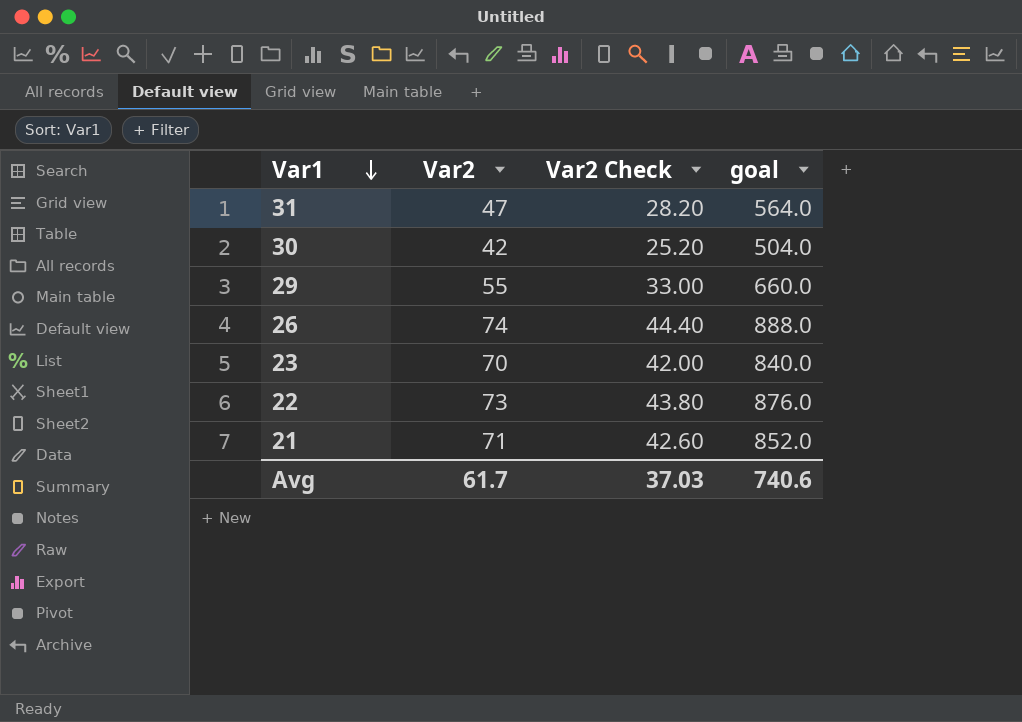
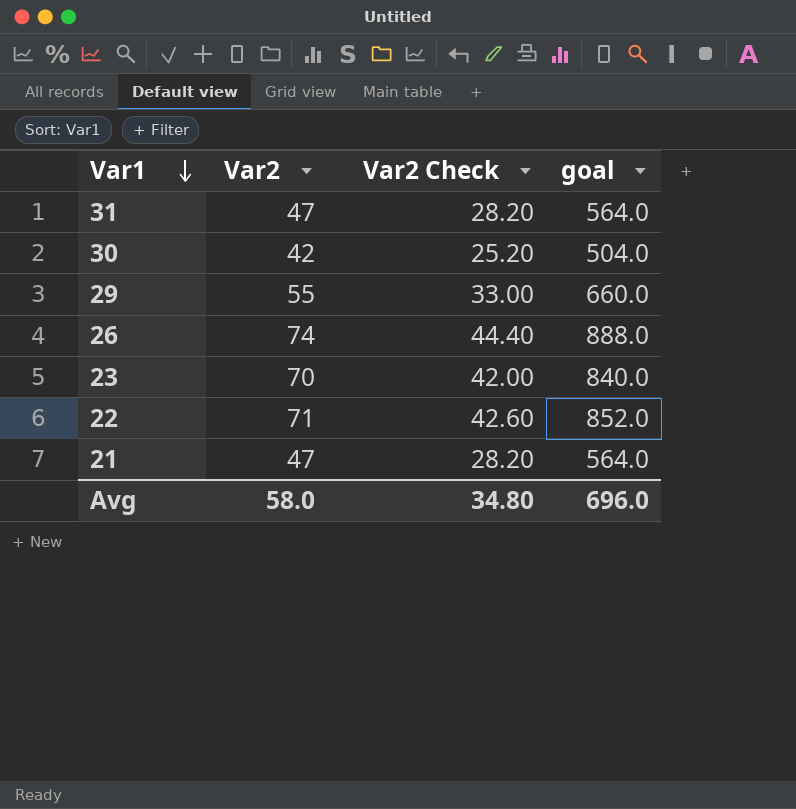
22 | Var2: 73 -> 71
22 | Var2 Check: 43.80 -> 42.60
22 | goal: 876.0 -> 852.0
21 | Var2: 71 -> 47
21 | Var2 Check: 42.60 -> 28.20
21 | goal: 852.0 -> 564.0
Avg | Var2: 61.7 -> 58.0
Avg | Var2 Check: 37.03 -> 34.80
Avg | goal: 740.6 -> 696.0

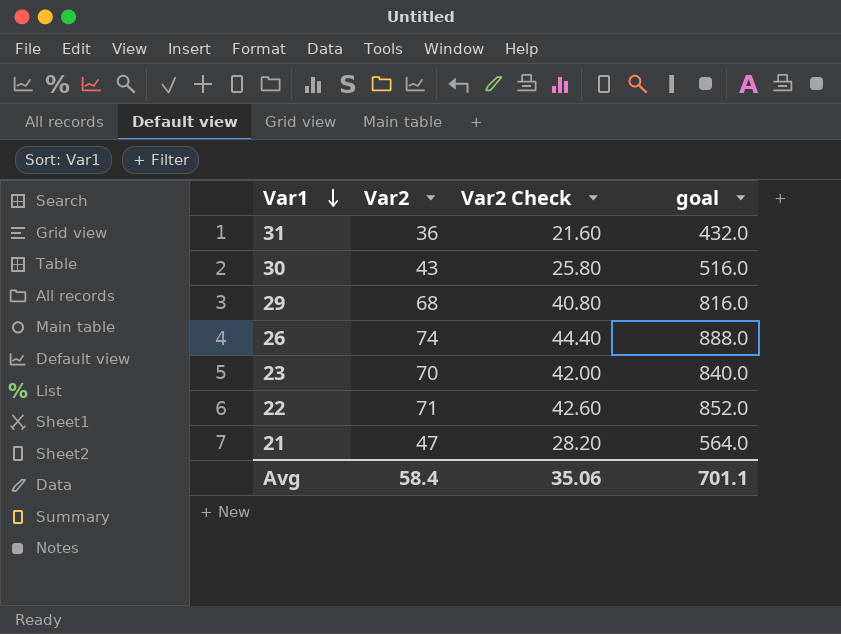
31 | Var2: 47 -> 36
31 | Var2 Check: 28.20 -> 21.60
31 | goal: 564.0 -> 432.0
30 | Var2: 42 -> 43
30 | Var2 Check: 25.20 -> 25.80
30 | goal: 504.0 -> 516.0
29 | Var2: 55 -> 68
29 | Var2 Check: 33.00 -> 40.80
29 | goal: 660.0 -> 816.0
Avg | Var2: 58.0 -> 58.4
Avg | Var2 Check: 34.80 -> 35.06
Avg | goal: 696.0 -> 701.1

